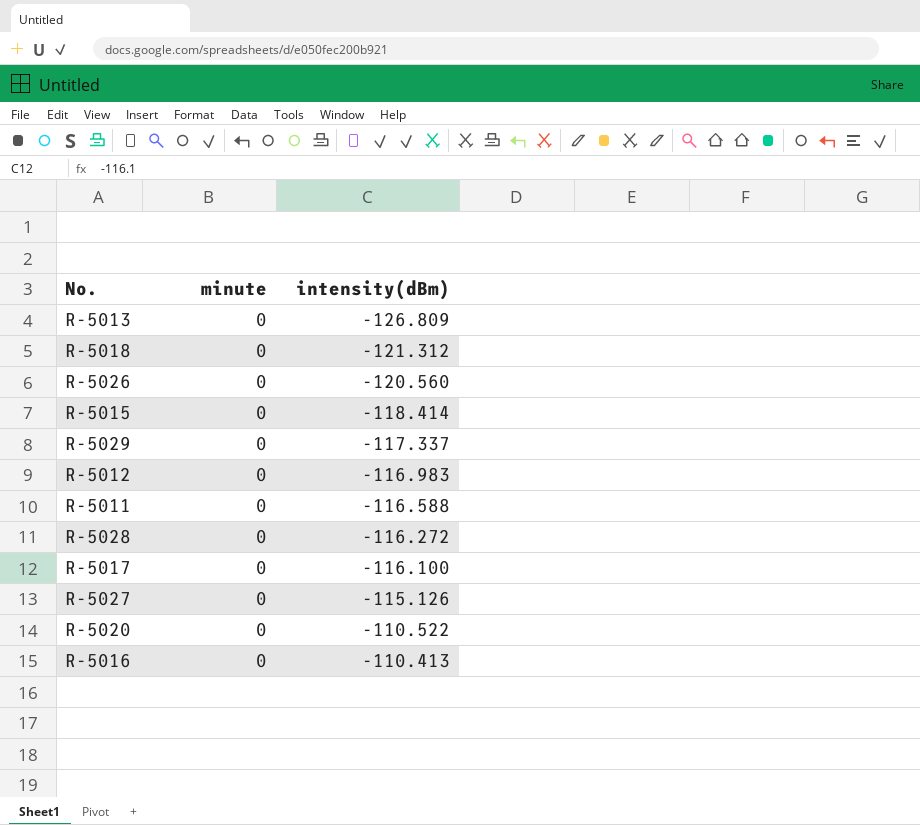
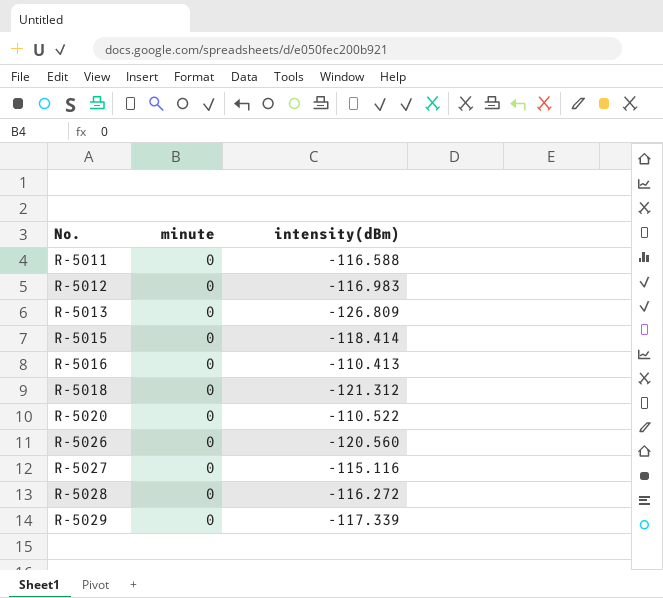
row order: intensity(dBm) ascending -> No. ascending
row R-5017: 0 | -116.100 -> none
R-5027 | intensity(dBm): -115.126 -> -115.116
R-5029 | intensity(dBm): -117.337 -> -117.339

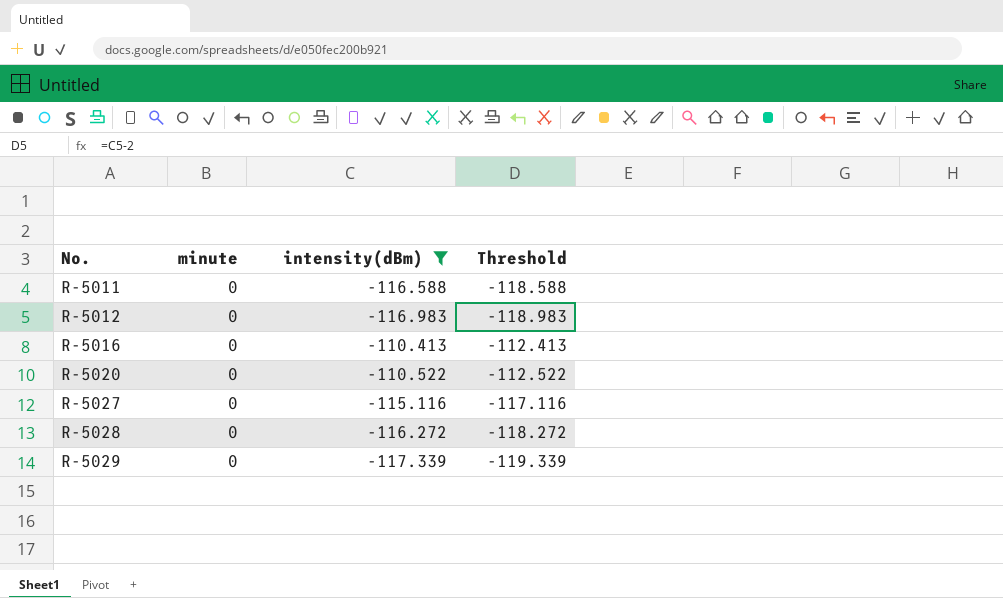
filter: none -> intensity(dBm) >= -117.339
column Threshold | formula: none -> [intensity(dBm)] - 2

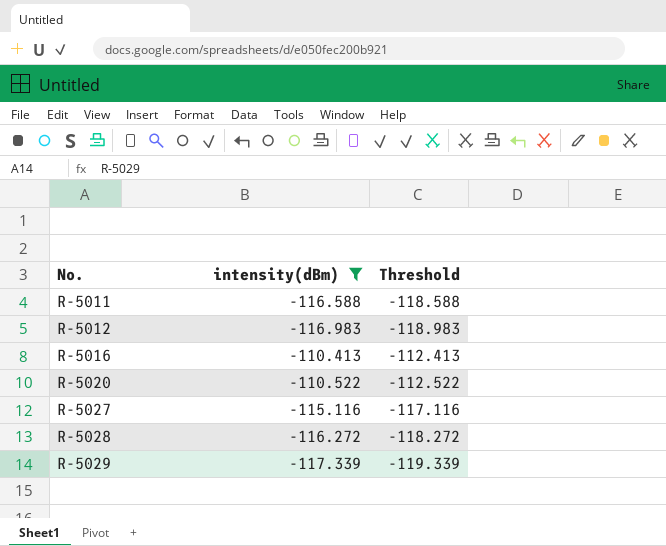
column minute | position: 2 -> none

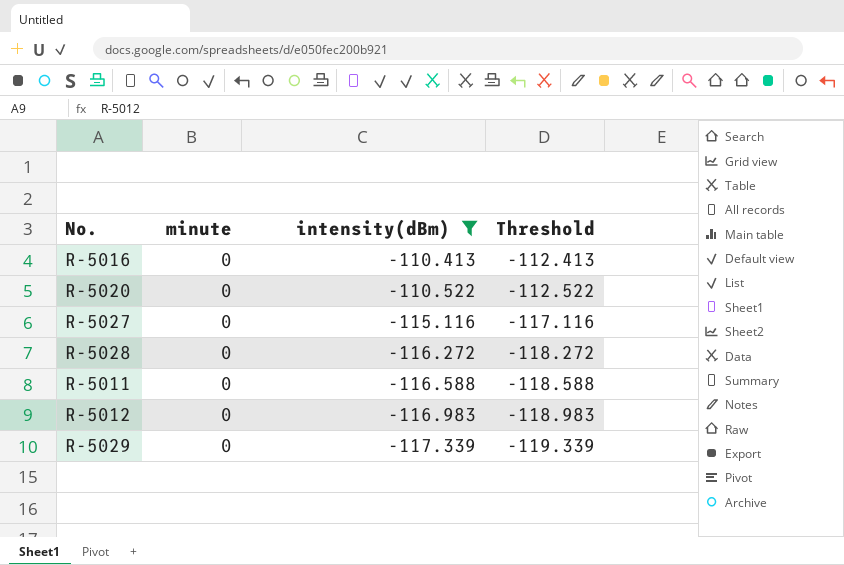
row order: No. ascending -> intensity(dBm) descending
column minute | position: none -> 2

